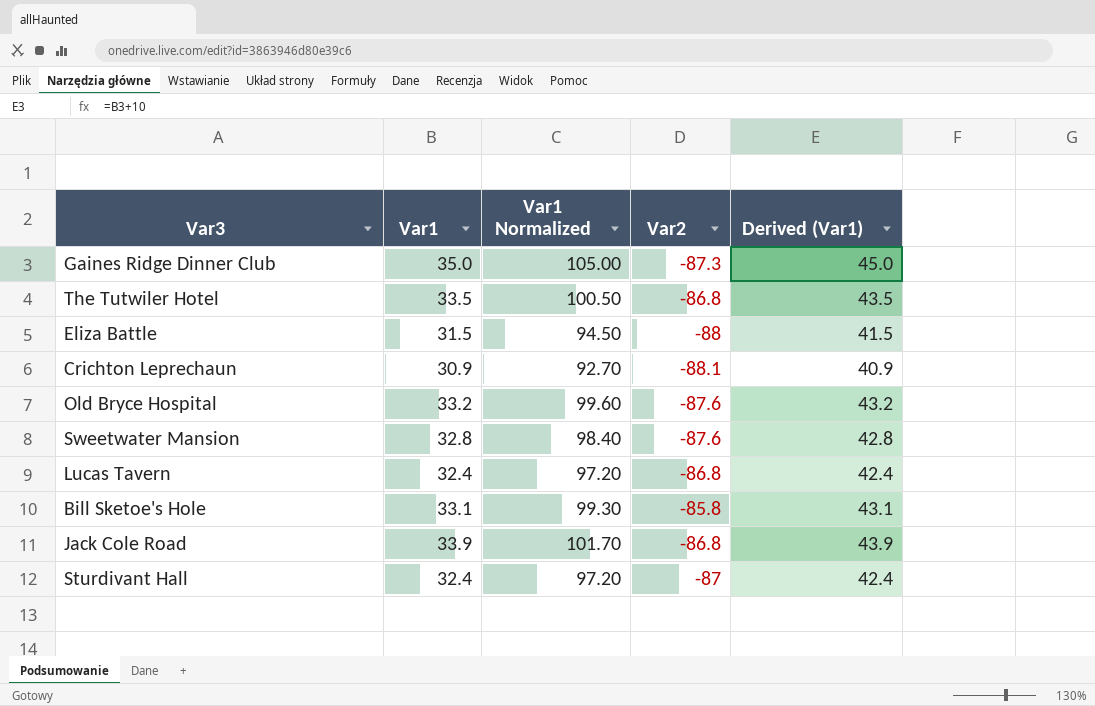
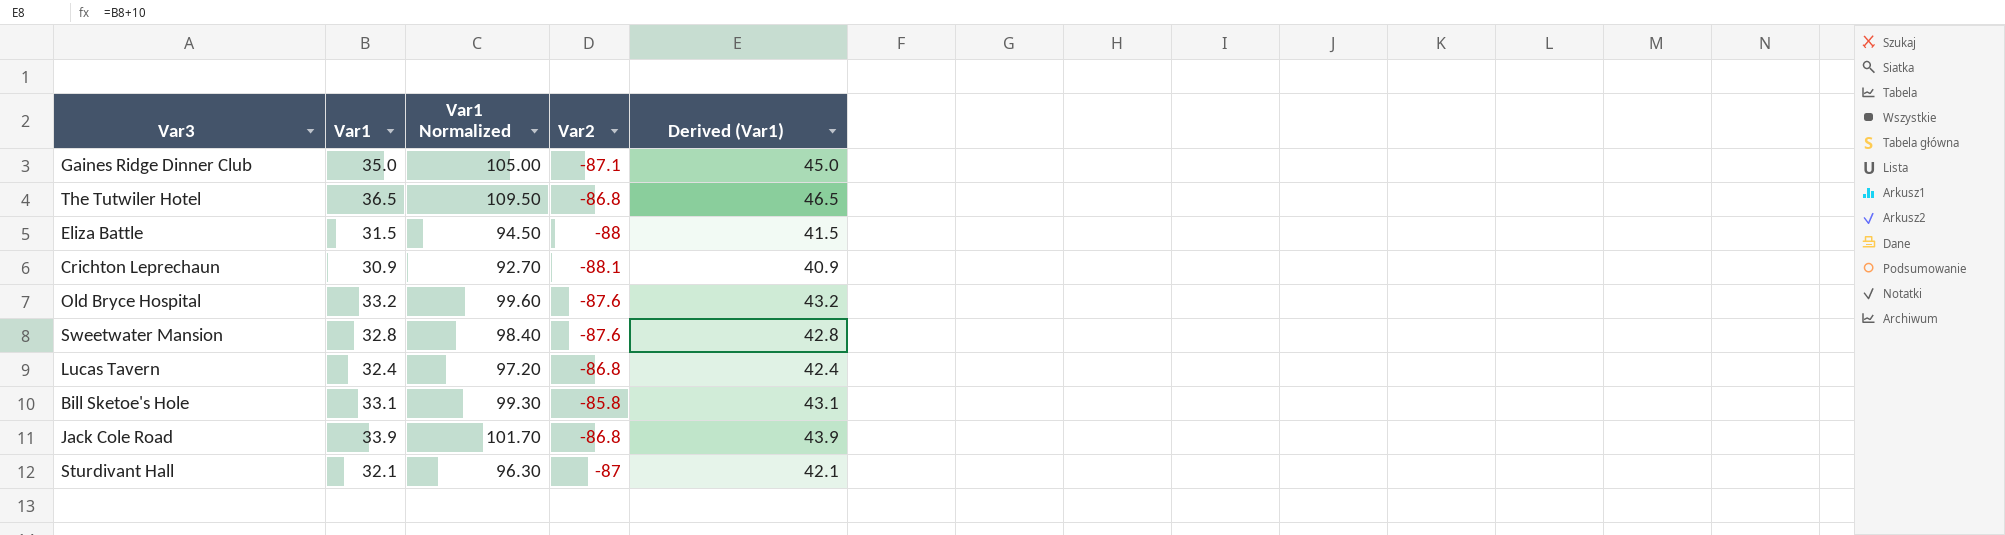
Gaines Ridge Dinner Club | Var2: -87.3 -> -87.1
The Tutwiler Hotel | Var1: 33.5 -> 36.5
The Tutwiler Hotel | Var1 Normalized: 100.50 -> 109.50
The Tutwiler Hotel | Derived (Var1): 43.5 -> 46.5
Sturdivant Hall | Var1: 32.4 -> 32.1
Sturdivant Hall | Var1 Normalized: 97.20 -> 96.30
Sturdivant Hall | Derived (Var1): 42.4 -> 42.1

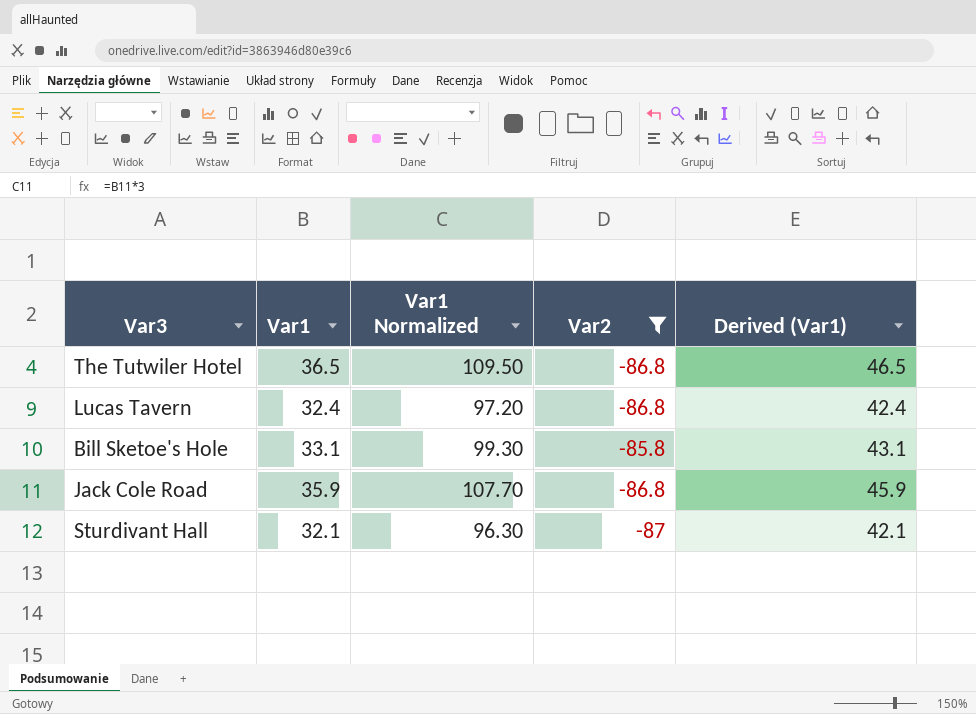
filter: none -> Var2 >= -87
Jack Cole Road | Var1: 33.9 -> 35.9
Jack Cole Road | Var1 Normalized: 101.70 -> 107.70
Jack Cole Road | Derived (Var1): 43.9 -> 45.9

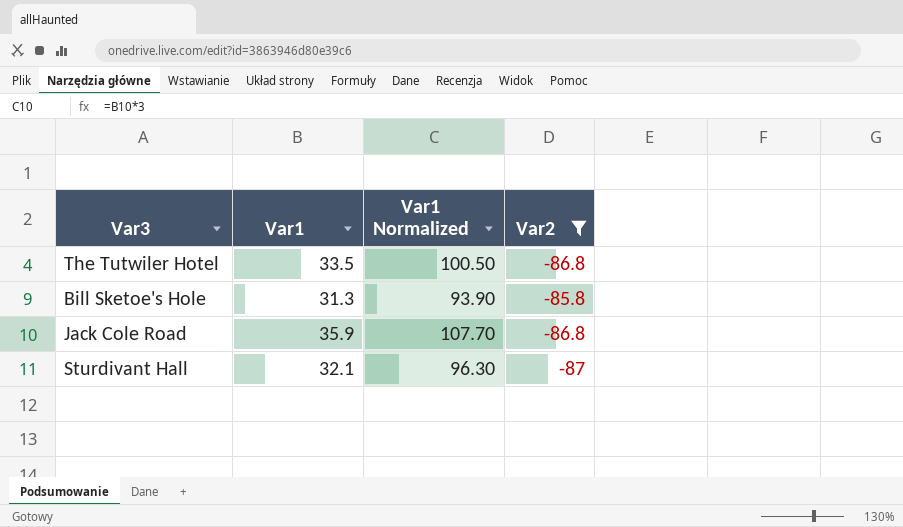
column Derived (Var1) | formula: [Var1] + 10 -> none
row Lucas Tavern: 32.4 | 97.20 | -86.8 | 42.4 -> none
The Tutwiler Hotel | Var1: 36.5 -> 33.5
The Tutwiler Hotel | Var1 Normalized: 109.50 -> 100.50
Bill Sketoe's Hole | Var1: 33.1 -> 31.3
Bill Sketoe's Hole | Var1 Normalized: 99.30 -> 93.90

